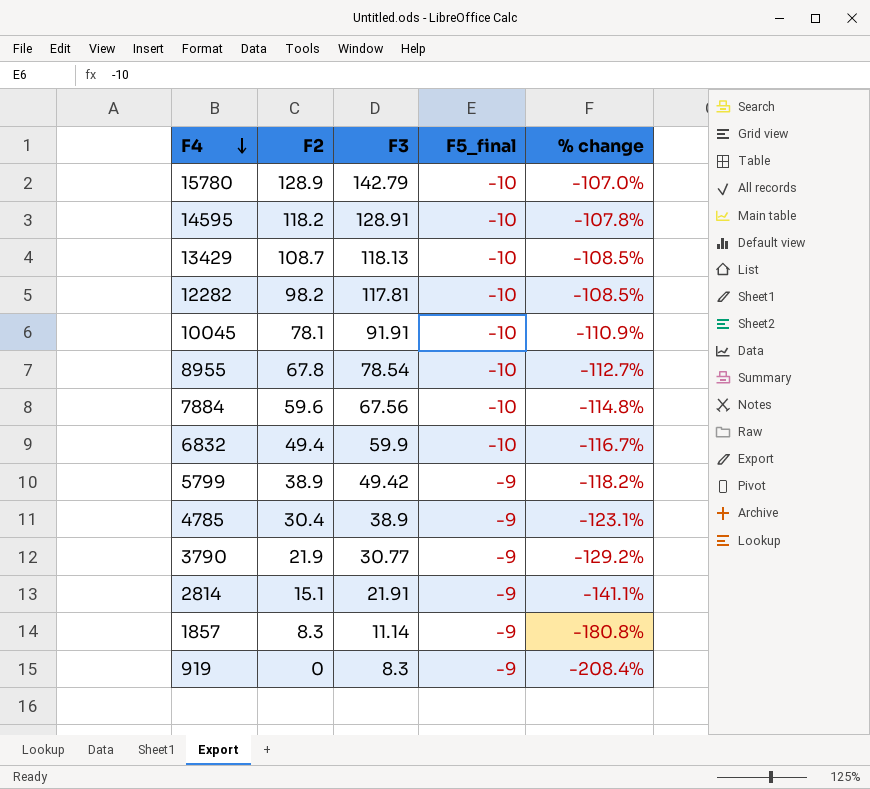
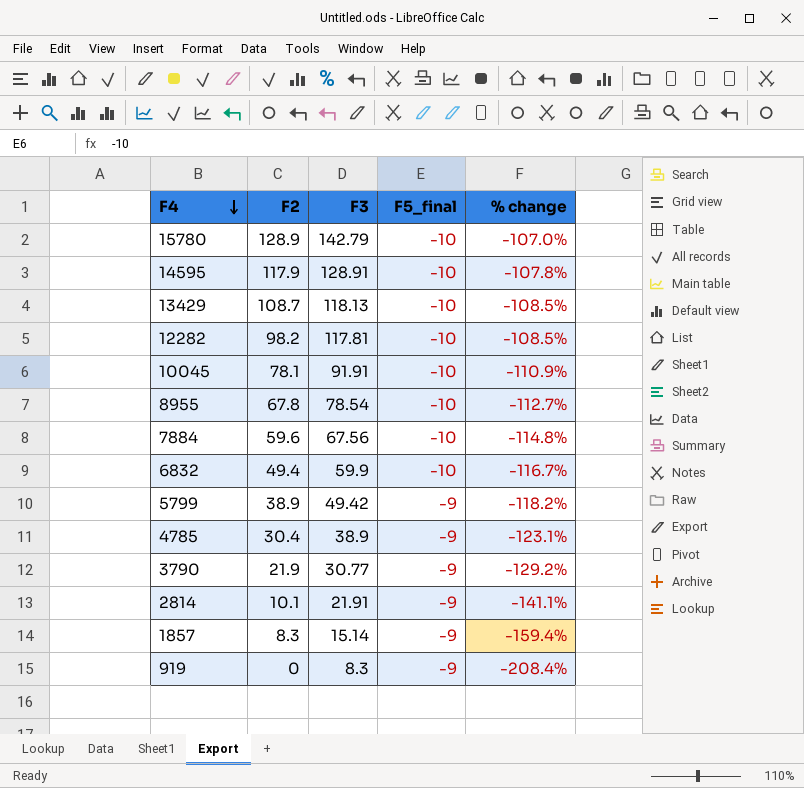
14595 | F2: 118.2 -> 117.9
2814 | F2: 15.1 -> 10.1
1857 | F3: 11.14 -> 15.14
1857 | % change: -180.8% -> -159.4%

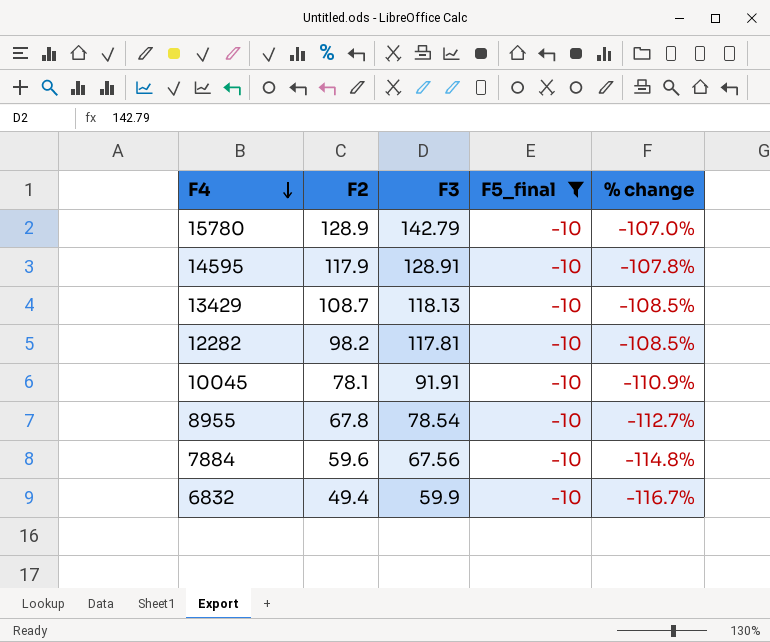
filter: none -> F5_final = -10

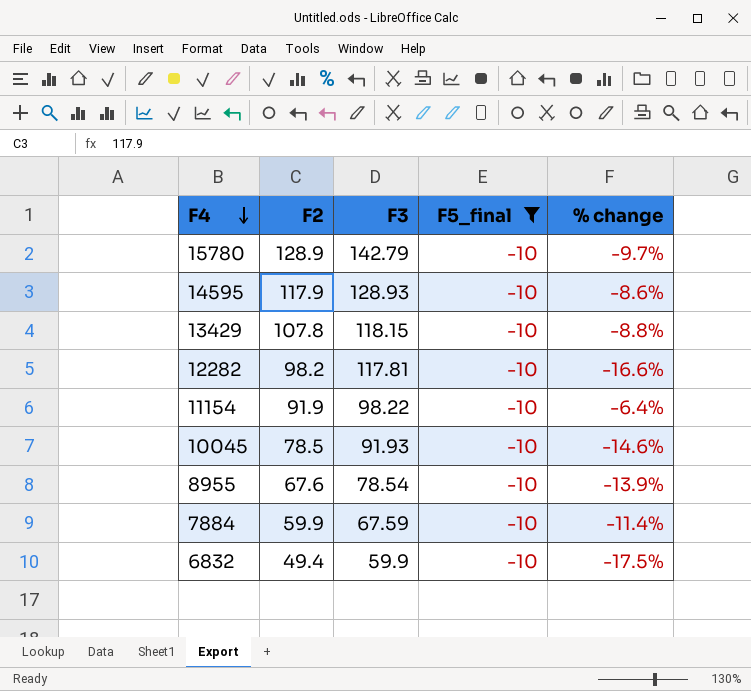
column % change | formula: ([F5_final] - [F3]) / [F3] -> ([F2] - [F3]) / [F3]
14595 | F3: 128.91 -> 128.93
13429 | F2: 108.7 -> 107.8
13429 | F3: 118.13 -> 118.15
row 11154: none -> 91.9 | 98.22 | -10 | -6.4%
10045 | F2: 78.1 -> 78.5
10045 | F3: 91.91 -> 91.93
8955 | F2: 67.8 -> 67.6
7884 | F2: 59.6 -> 59.9
7884 | F3: 67.56 -> 67.59

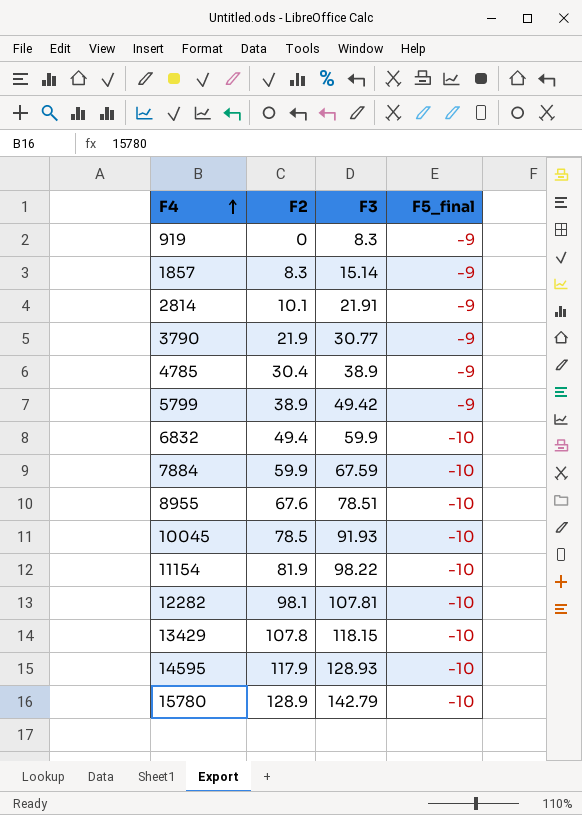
filter: F5_final = -10 -> none
row order: F4 descending -> F4 ascending
column % change | formula: ([F2] - [F3]) / [F3] -> none
8955 | F3: 78.54 -> 78.51
11154 | F2: 91.9 -> 81.9
12282 | F2: 98.2 -> 98.1
12282 | F3: 117.81 -> 107.81

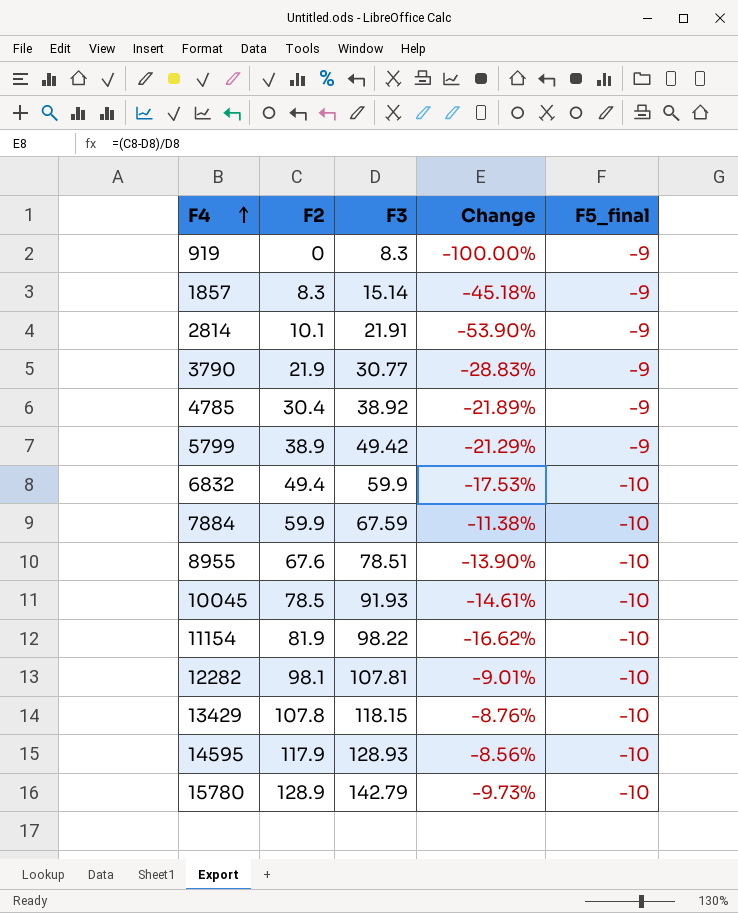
column Change | formula: none -> ([F2] - [F3]) / [F3]
4785 | F3: 38.9 -> 38.92

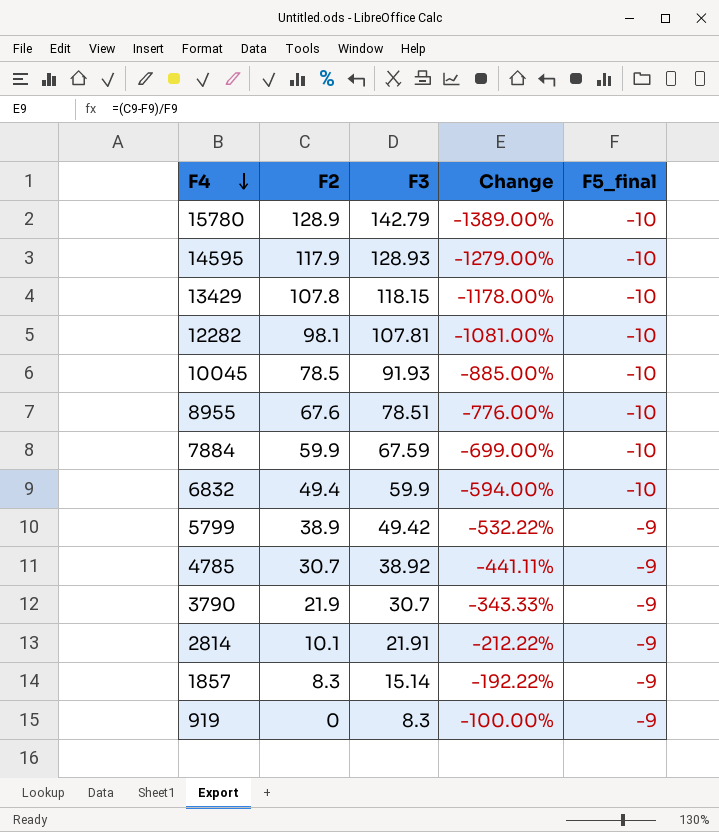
row order: F4 ascending -> F4 descending
column Change | formula: ([F2] - [F3]) / [F3] -> ([F2] - [F5_final]) / [F5_final]
row 11154: 81.9 | 98.22 | -16.62% | -10 -> none
4785 | F2: 30.4 -> 30.7
3790 | F3: 30.77 -> 30.7

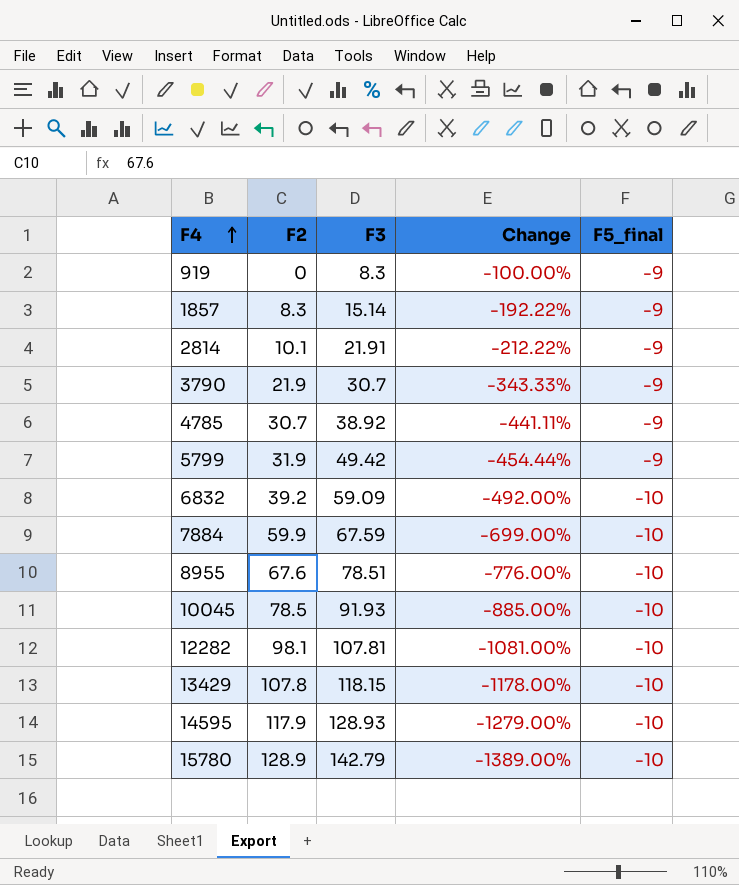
row order: F4 descending -> F4 ascending
5799 | F2: 38.9 -> 31.9
5799 | Change: -532.22% -> -454.44%
6832 | F2: 49.4 -> 39.2
6832 | F3: 59.9 -> 59.09
6832 | Change: -594.00% -> -492.00%

